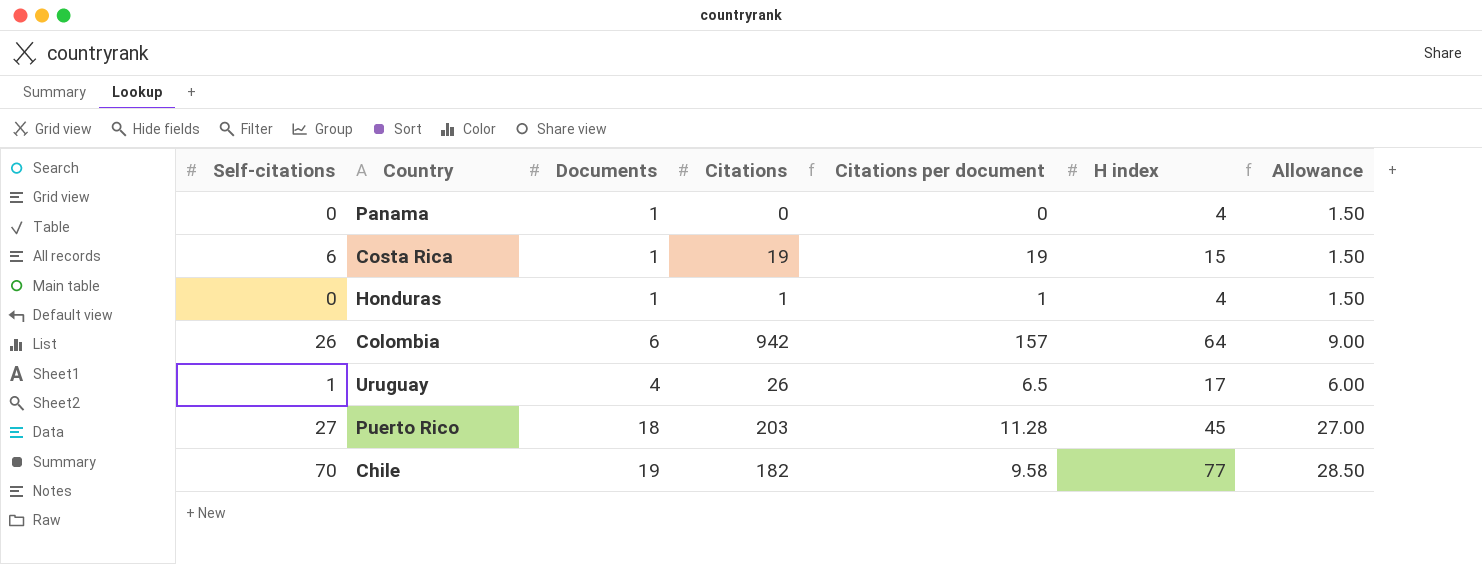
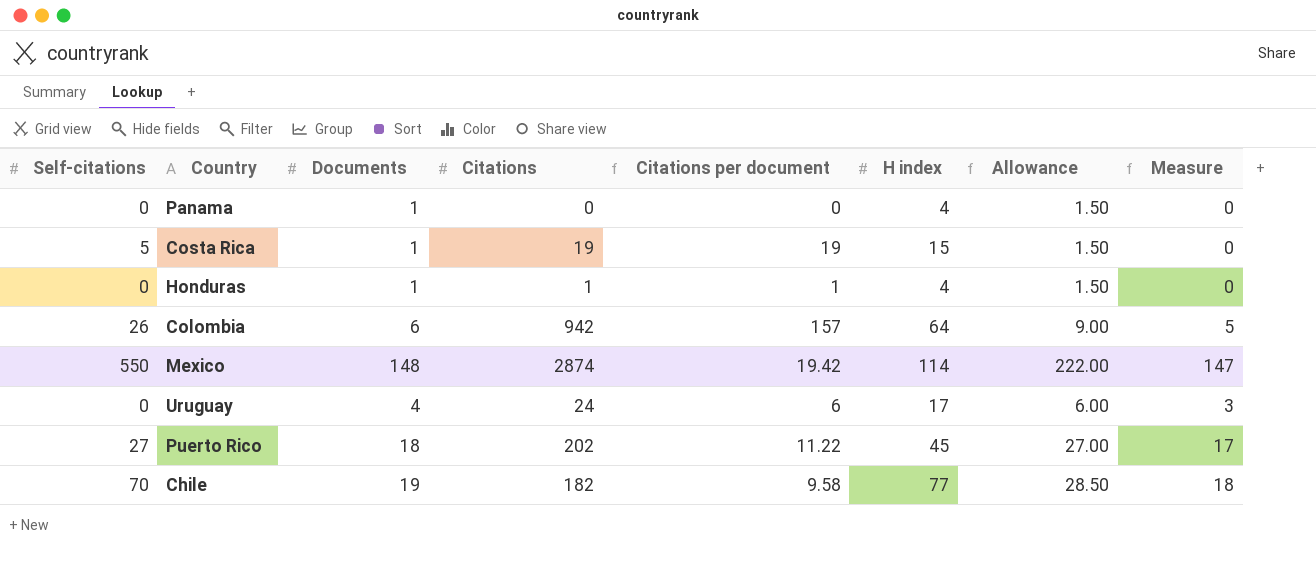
column Measure | formula: none -> [Documents] - 1
Costa Rica | Self-citations: 6 -> 5
row Mexico: none -> 550 | 148 | 2874 | 19.42 | 114 | 222.00 | 147
Uruguay | Self-citations: 1 -> 0
Uruguay | Citations: 26 -> 24
Uruguay | Citations per document: 6.5 -> 6
Puerto Rico | Citations: 203 -> 202
Puerto Rico | Citations per document: 11.28 -> 11.22

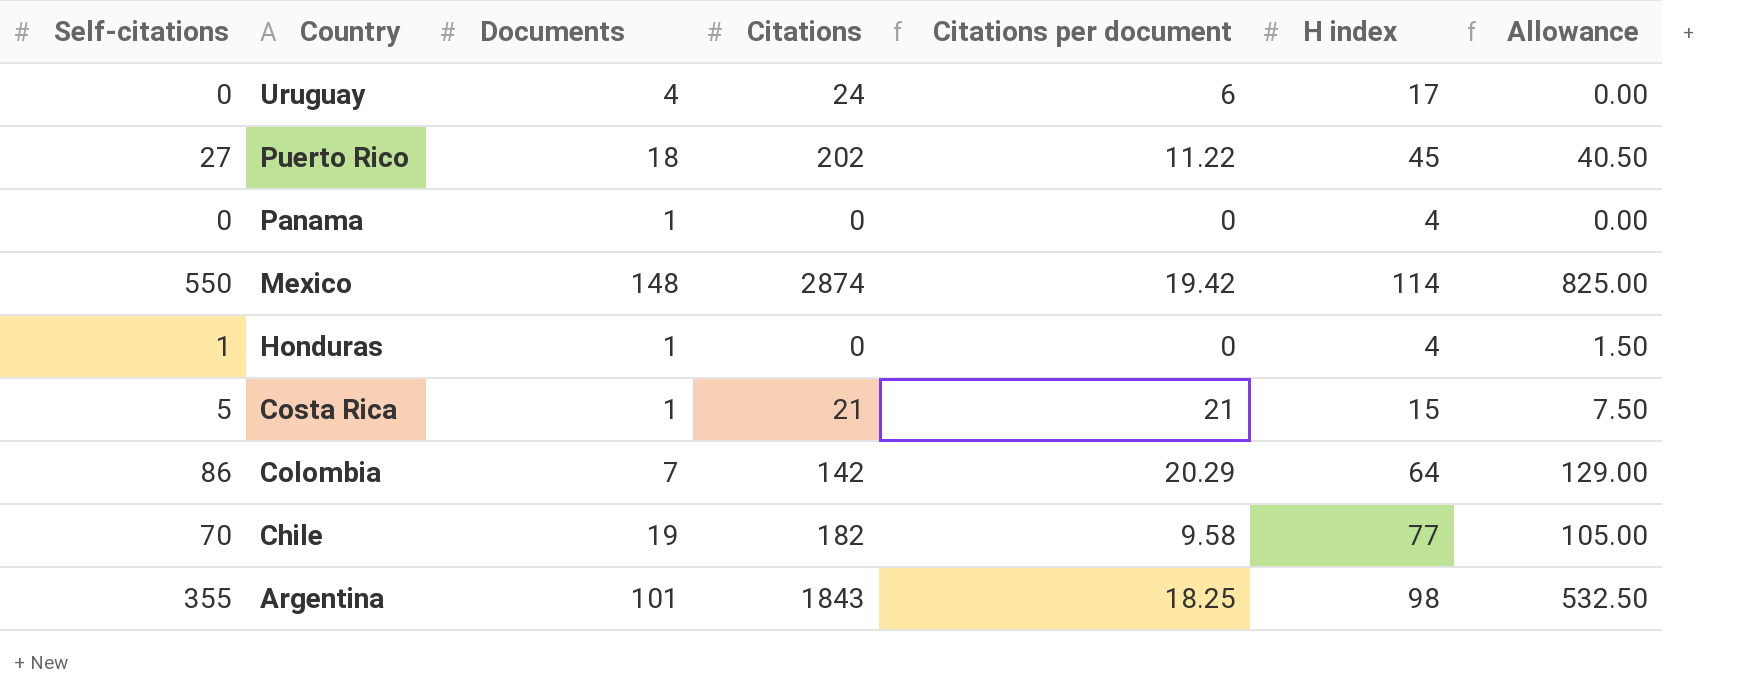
row order: none -> Country descending
column Measure | formula: [Documents] - 1 -> none
column Allowance | formula: [Documents] * 1.5 -> [Self-citations] * 1.5
Honduras | Self-citations: 0 -> 1
Honduras | Citations: 1 -> 0
Honduras | Citations per document: 1 -> 0
Costa Rica | Citations: 19 -> 21
Costa Rica | Citations per document: 19 -> 21
Colombia | Self-citations: 26 -> 86
Colombia | Documents: 6 -> 7
Colombia | Citations: 942 -> 142
Colombia | Citations per document: 157 -> 20.29
row Argentina: none -> 355 | 101 | 1843 | 18.25 | 98 | 532.50

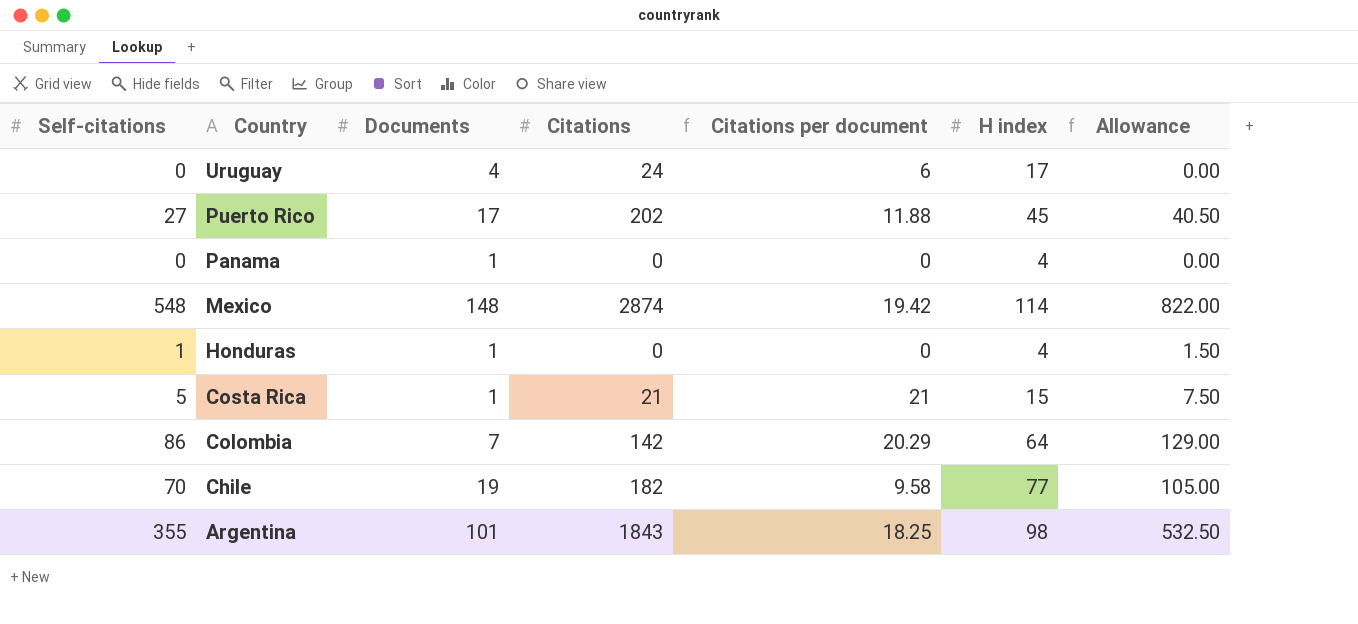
Puerto Rico | Documents: 18 -> 17
Puerto Rico | Citations per document: 11.22 -> 11.88
Mexico | Self-citations: 550 -> 548
Mexico | Allowance: 825.00 -> 822.00

